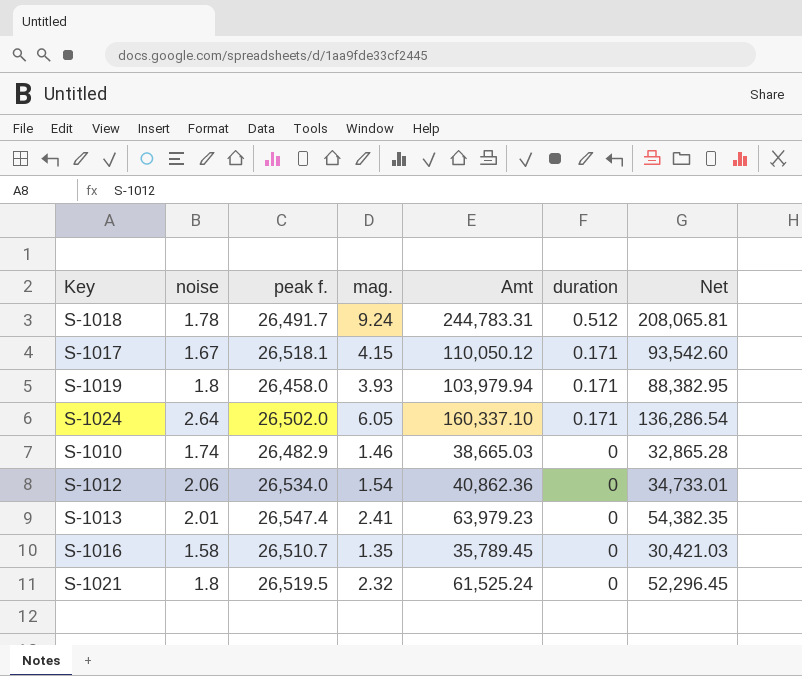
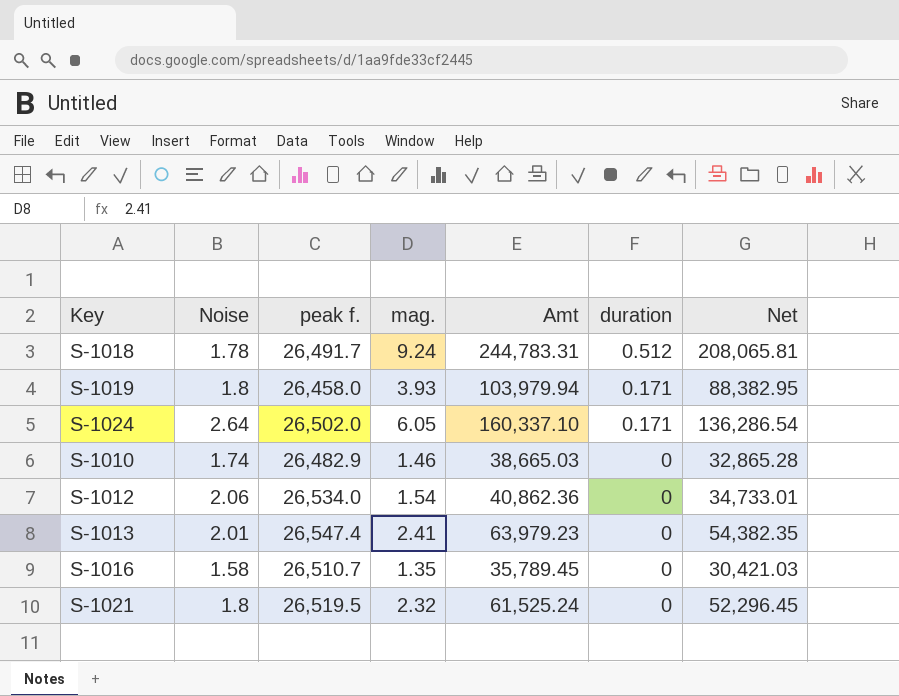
column name: noise -> Noise
row S-1017: 1.67 | 26,518.1 | 4.15 | 110,050.12 | 0.171 | 93,542.60 -> none

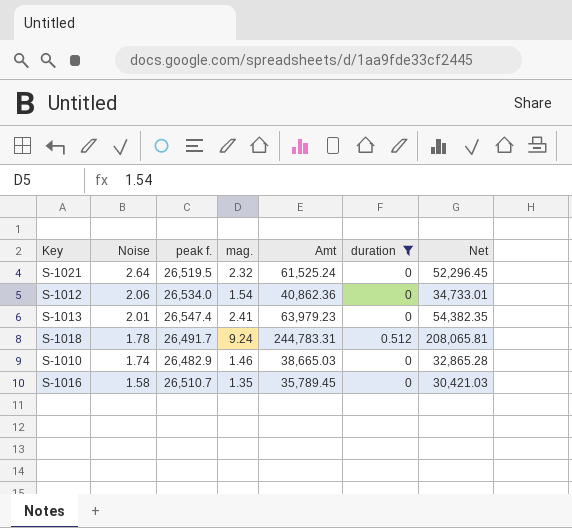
filter: none -> duration != 0.171
row order: duration descending -> Noise descending
S-1021 | Noise: 1.8 -> 2.64

